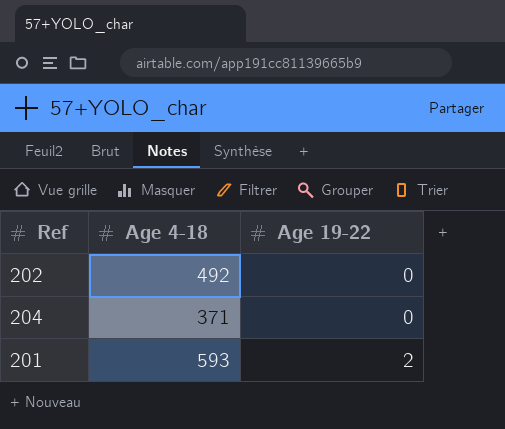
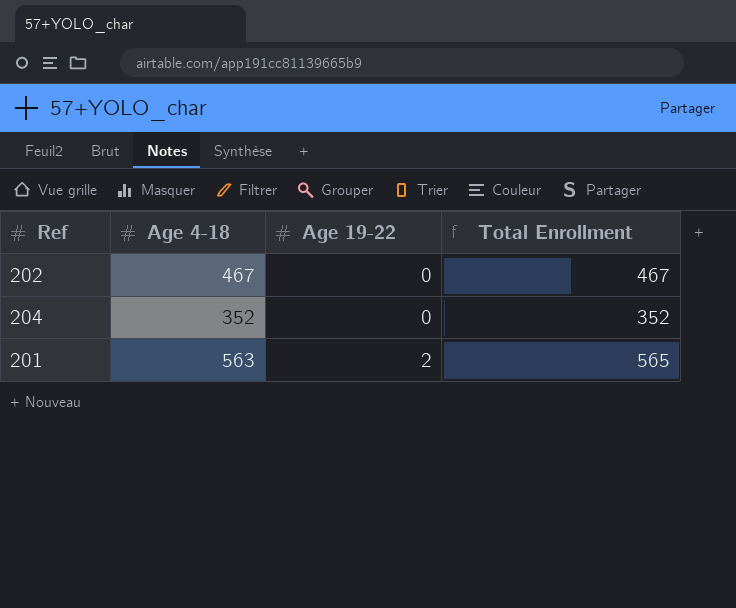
column Total Enrollment | formula: none -> [Age 4-18] + [Age 19-22]
202 | Age 4-18: 492 -> 467
204 | Age 4-18: 371 -> 352
201 | Age 4-18: 593 -> 563

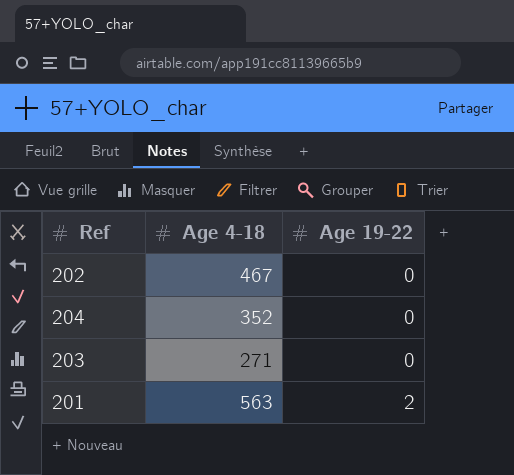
column Total Enrollment | formula: [Age 4-18] + [Age 19-22] -> none
row 203: none -> 271 | 0

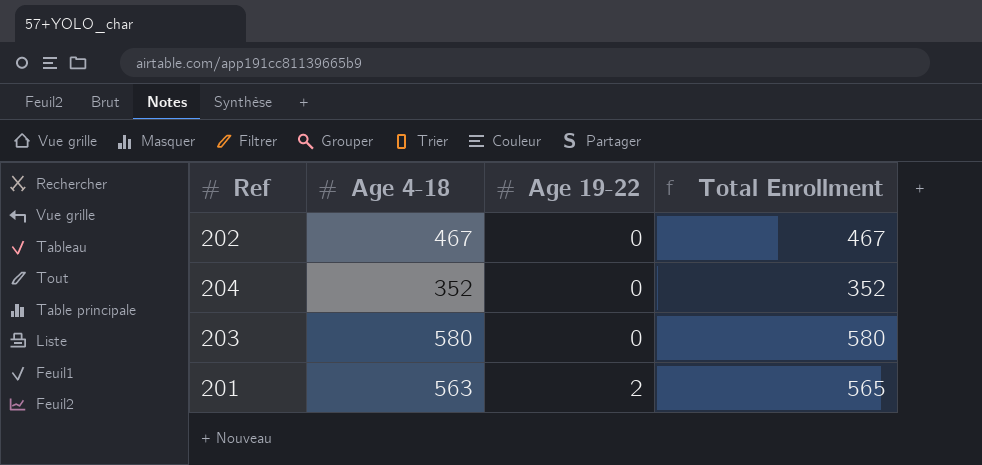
column Total Enrollment | formula: none -> [Age 4-18] + [Age 19-22]
203 | Age 4-18: 271 -> 580

